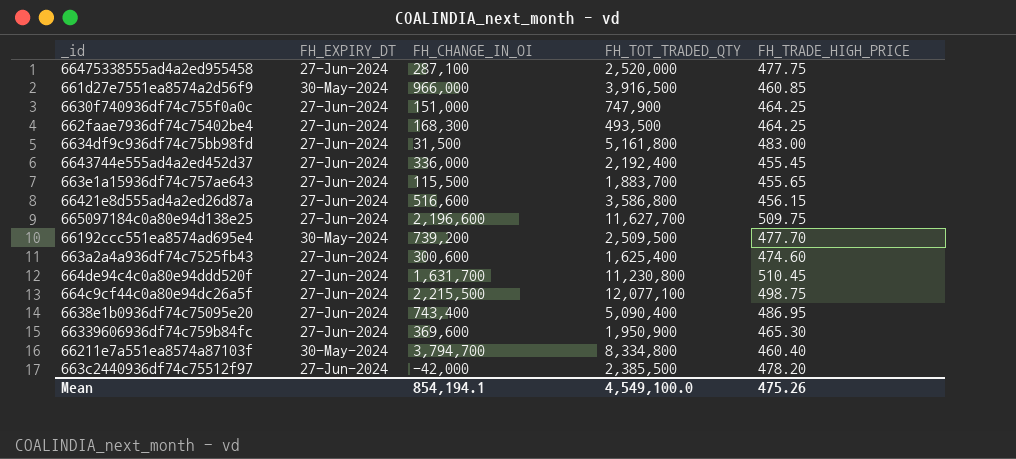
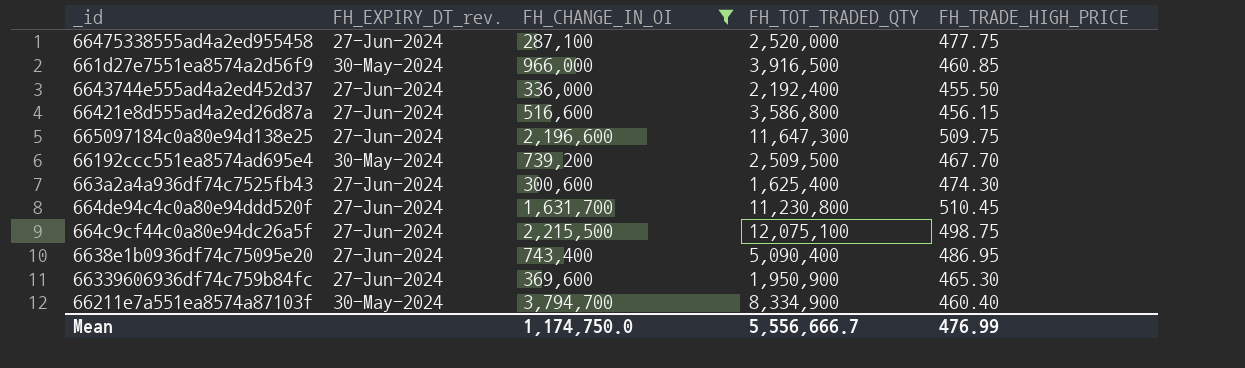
filter: none -> FH_CHANGE_IN_OI >= 287,100
column name: FH_EXPIRY_DT -> FH_EXPIRY_DT_rev.
6643744e555ad4a2ed452d37 | FH_TRADE_HIGH_PRICE: 455.45 -> 455.50
665097184c0a80e94d138e25 | FH_TOT_TRADED_QTY: 11,627,700 -> 11,647,300
66192ccc551ea8574ad695e4 | FH_TRADE_HIGH_PRICE: 477.70 -> 467.70
663a2a4a936df74c7525fb43 | FH_TRADE_HIGH_PRICE: 474.60 -> 474.30
664c9cf44c0a80e94dc26a5f | FH_TOT_TRADED_QTY: 12,077,100 -> 12,075,100
66211e7a551ea8574a87103f | FH_TOT_TRADED_QTY: 8,334,800 -> 8,334,900
Mean | FH_CHANGE_IN_OI: 854,194.1 -> 1,174,750.0
Mean | FH_TOT_TRADED_QTY: 4,549,100.0 -> 5,556,666.7
Mean | FH_TRADE_HIGH_PRICE: 475.26 -> 476.99

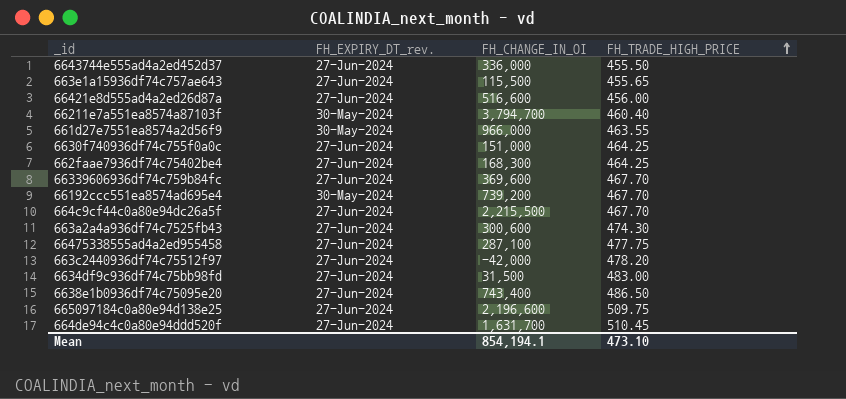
filter: FH_CHANGE_IN_OI >= 287,100 -> none
row order: none -> FH_TRADE_HIGH_PRICE ascending
column FH_TOT_TRADED_QTY | position: 4 -> none
66421e8d555ad4a2ed26d87a | FH_TRADE_HIGH_PRICE: 456.15 -> 456.00
661d27e7551ea8574a2d56f9 | FH_TRADE_HIGH_PRICE: 460.85 -> 463.55
66339606936df74c759b84fc | FH_TRADE_HIGH_PRICE: 465.30 -> 467.70
664c9cf44c0a80e94dc26a5f | FH_TRADE_HIGH_PRICE: 498.75 -> 467.70
6638e1b0936df74c75095e20 | FH_TRADE_HIGH_PRICE: 486.95 -> 486.50
Mean | FH_CHANGE_IN_OI: 1,174,750.0 -> 854,194.1
Mean | FH_TRADE_HIGH_PRICE: 476.99 -> 473.10

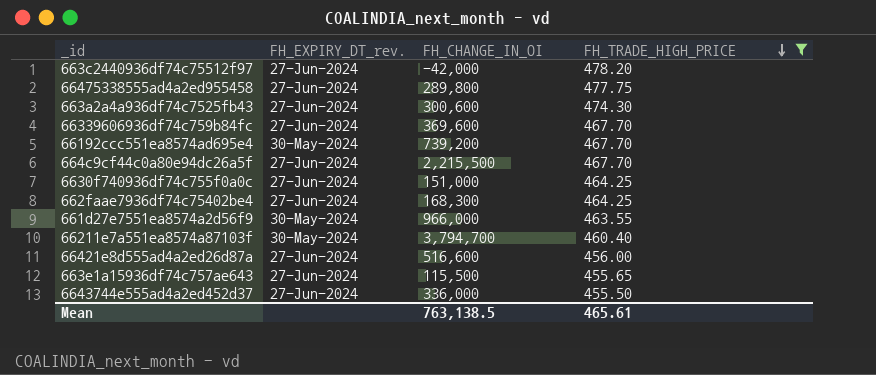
filter: none -> FH_TRADE_HIGH_PRICE <= 478.20
row order: FH_TRADE_HIGH_PRICE ascending -> FH_TRADE_HIGH_PRICE descending
66475338555ad4a2ed955458 | FH_CHANGE_IN_OI: 287,100 -> 289,800
Mean | FH_CHANGE_IN_OI: 854,194.1 -> 763,138.5
Mean | FH_TRADE_HIGH_PRICE: 473.10 -> 465.61

